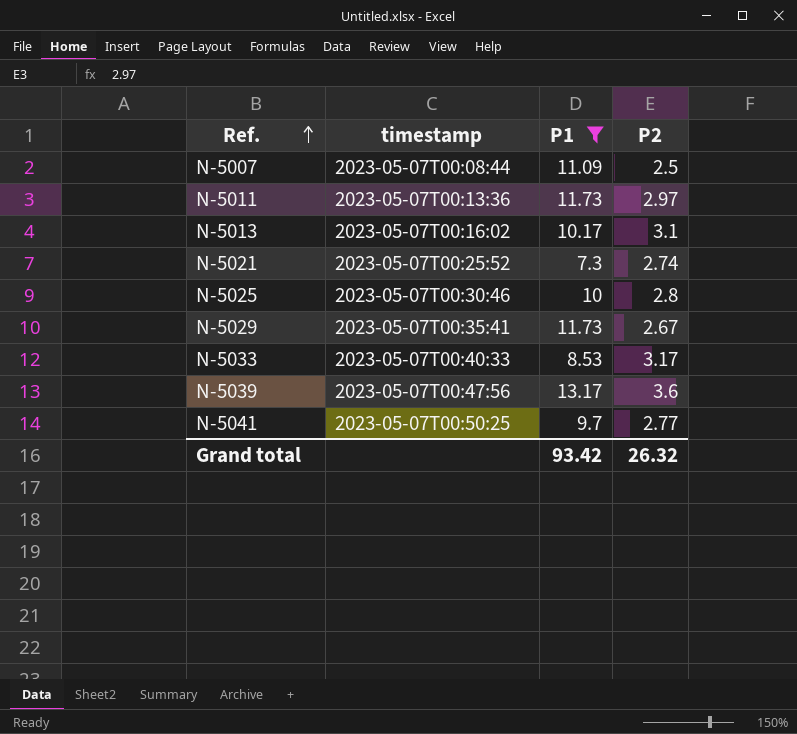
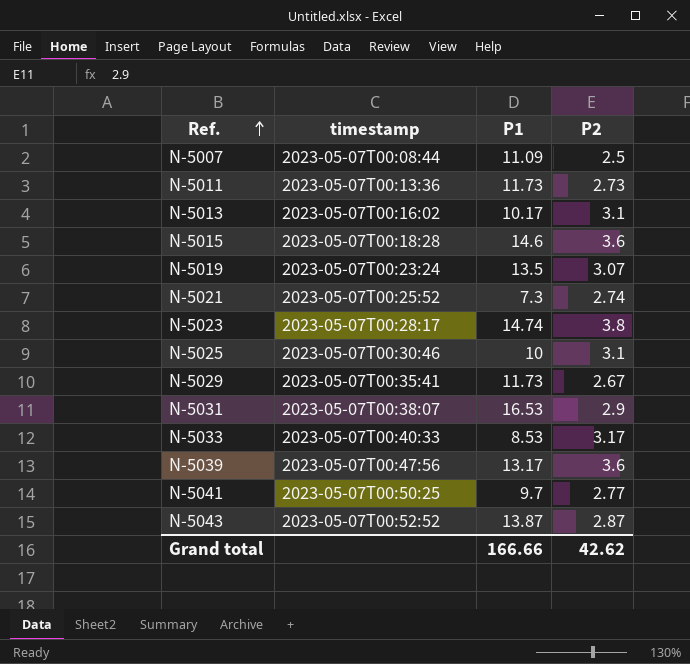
filter: P1 <= 13.17 -> none
N-5011 | P2: 2.97 -> 2.73
N-5025 | P2: 2.8 -> 3.1
Grand total | P1: 93.42 -> 166.66
Grand total | P2: 26.32 -> 42.62

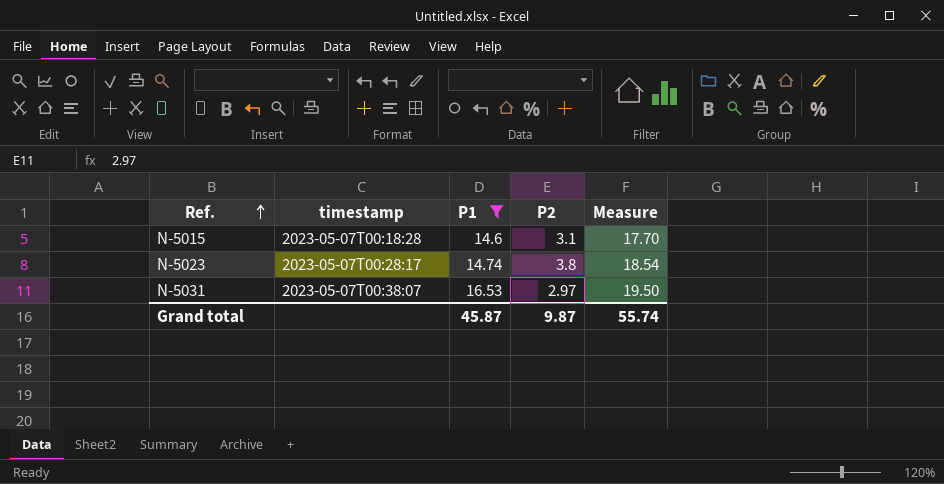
filter: none -> P1 >= 14.6
column Measure | formula: none -> [P1] + [P2]
N-5015 | P2: 3.6 -> 3.1
N-5031 | P2: 2.9 -> 2.97
Grand total | P1: 166.66 -> 45.87
Grand total | P2: 42.62 -> 9.87

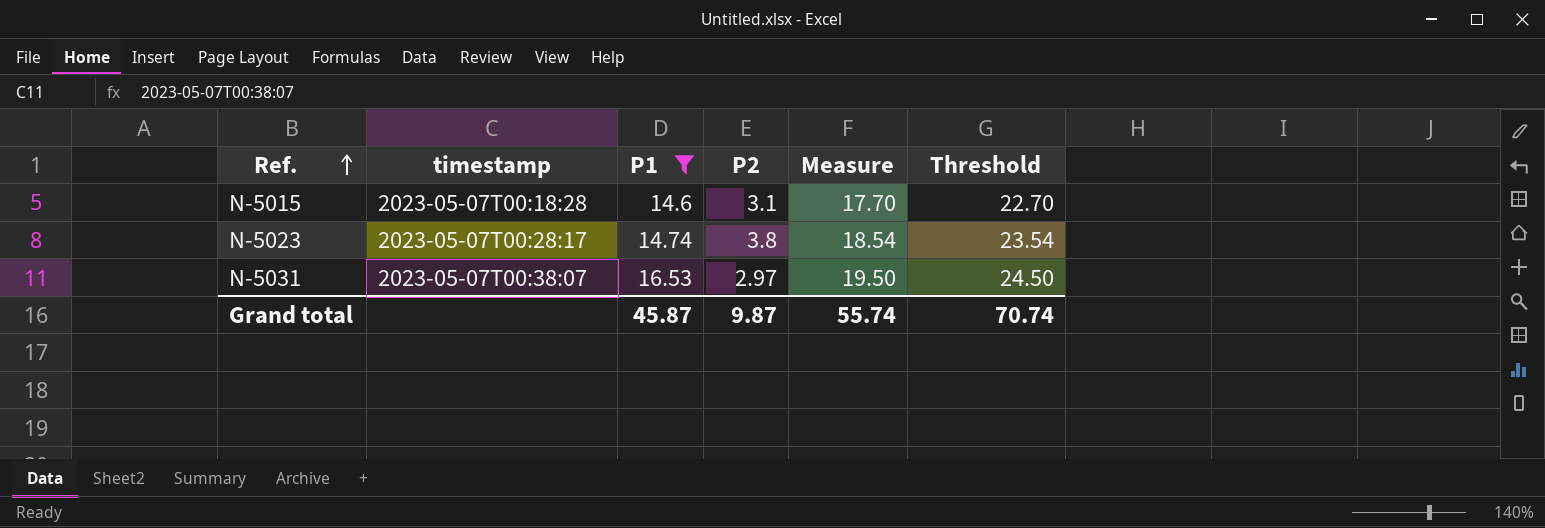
column Threshold | formula: none -> [Measure] + 5

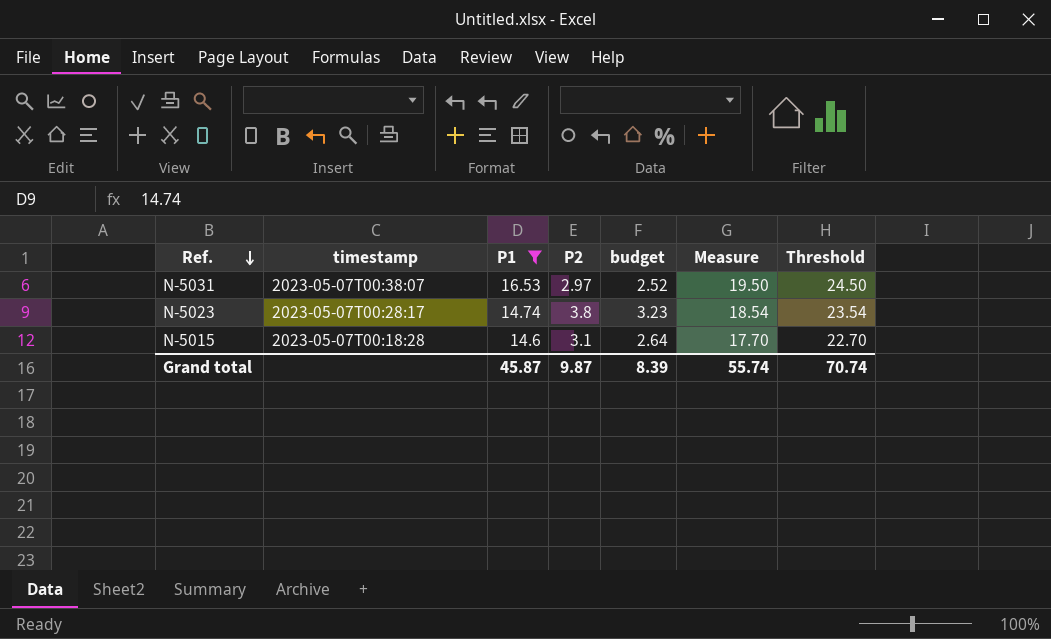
row order: Ref. ascending -> Ref. descending
column budget | formula: none -> [P2] * 0.85

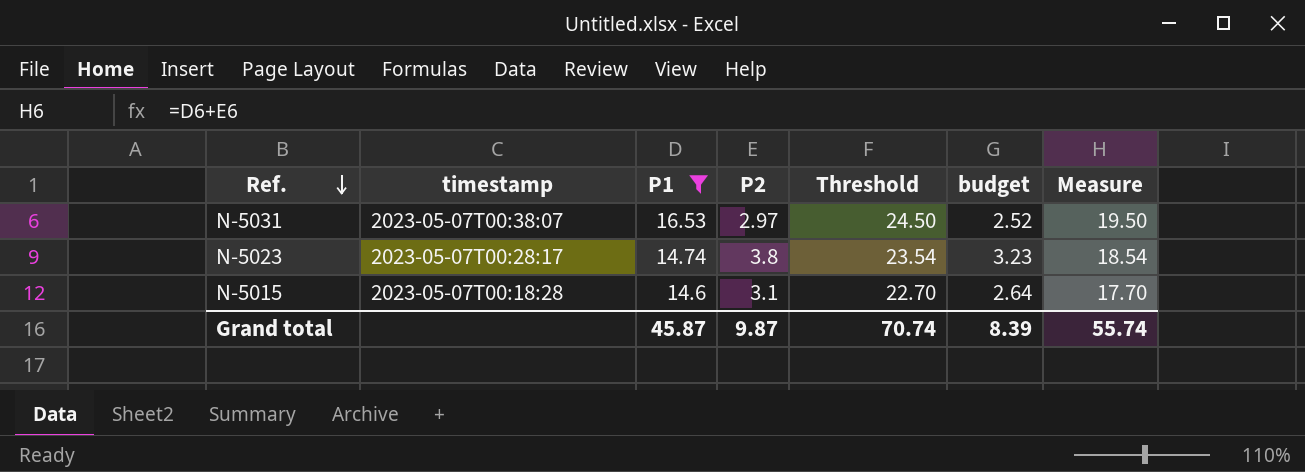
column Threshold | position: 7 -> 5

